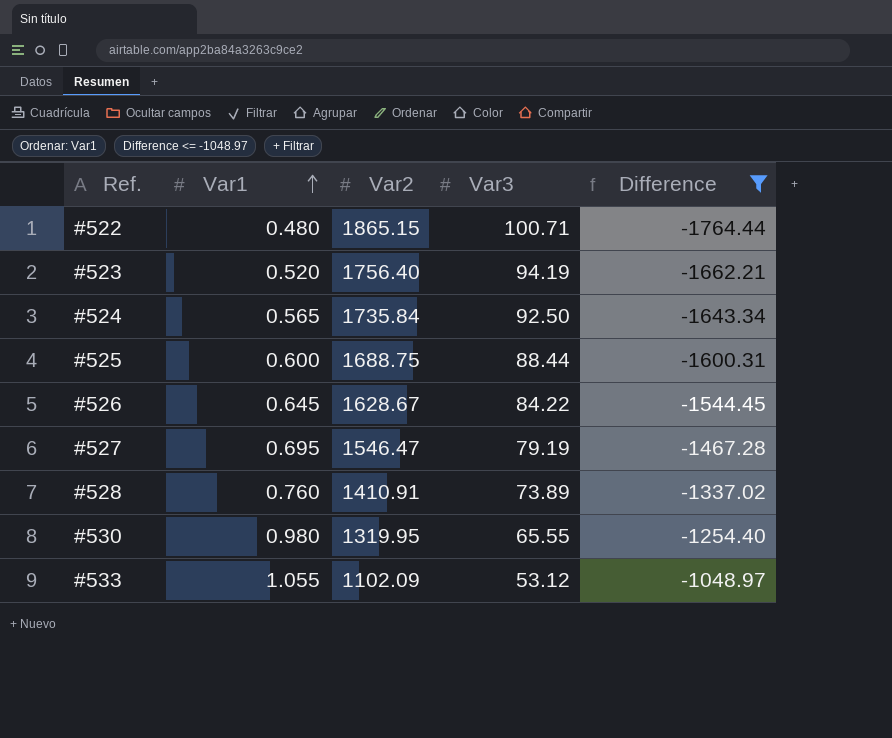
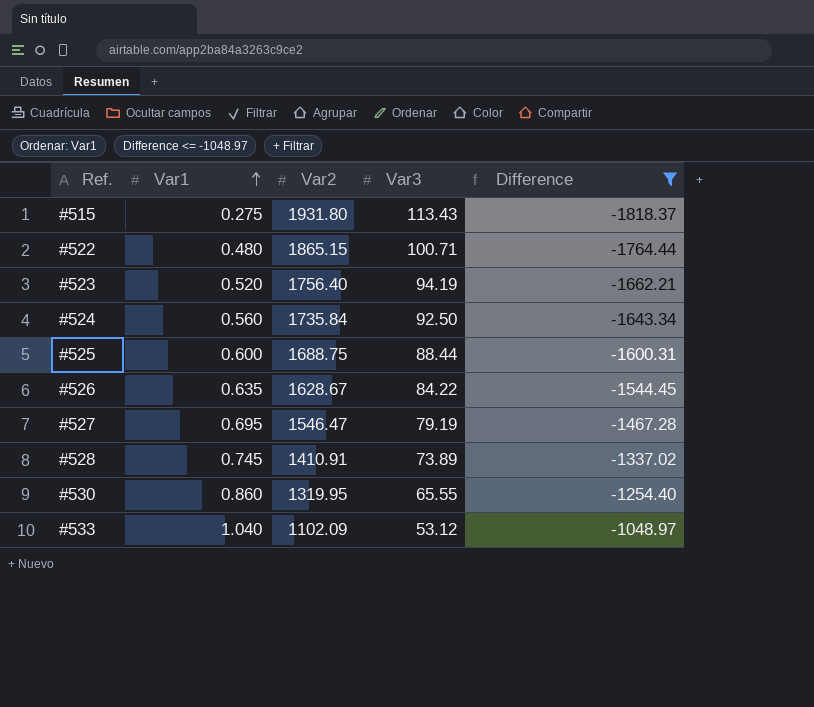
row #515: none -> 0.275 | 1931.80 | 113.43 | -1818.37
#524 | Var1: 0.565 -> 0.560
#526 | Var1: 0.645 -> 0.635
#528 | Var1: 0.760 -> 0.745
#530 | Var1: 0.980 -> 0.860
#533 | Var1: 1.055 -> 1.040

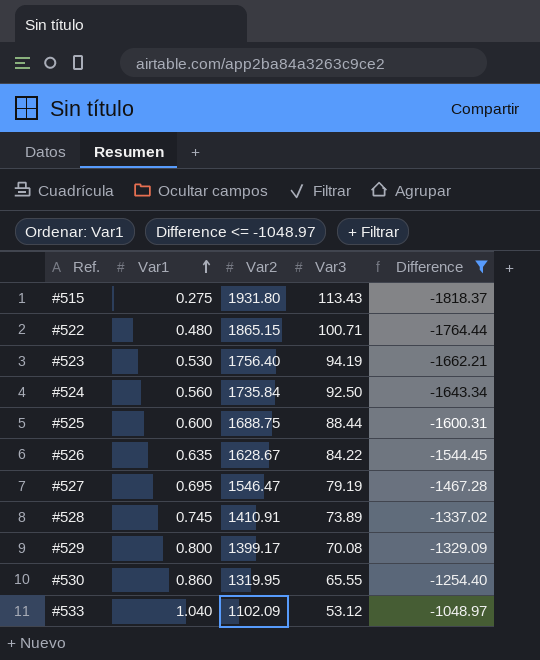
#523 | Var1: 0.520 -> 0.530
row #529: none -> 0.800 | 1399.17 | 70.08 | -1329.09

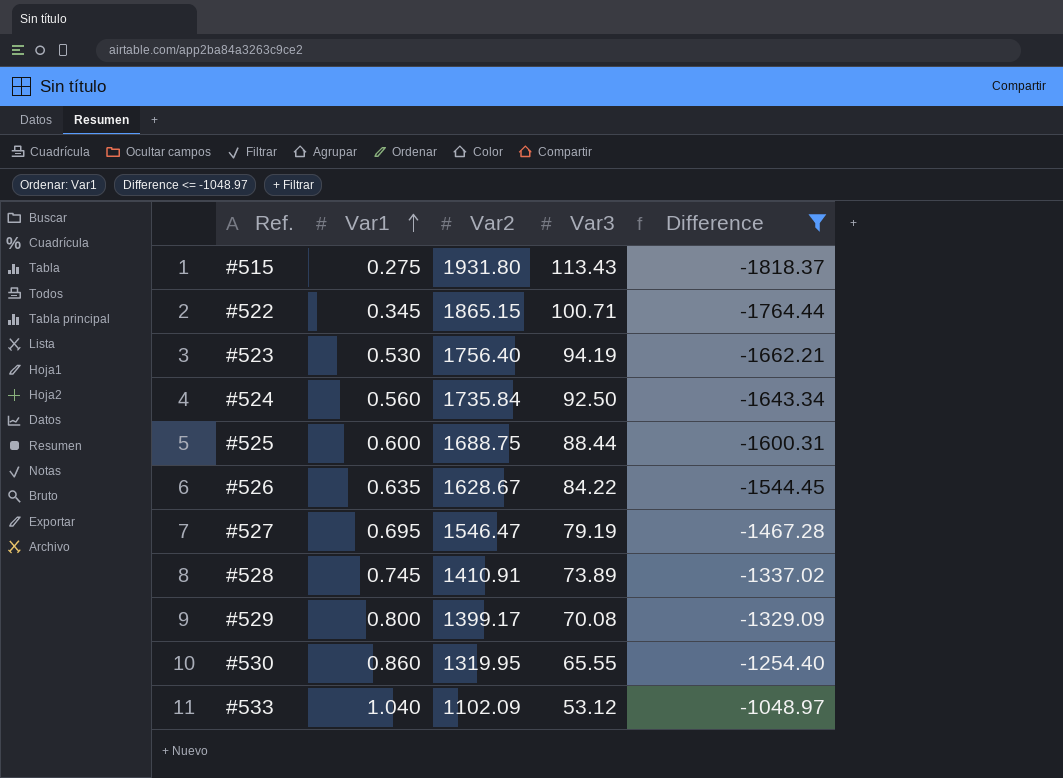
#522 | Var1: 0.480 -> 0.345

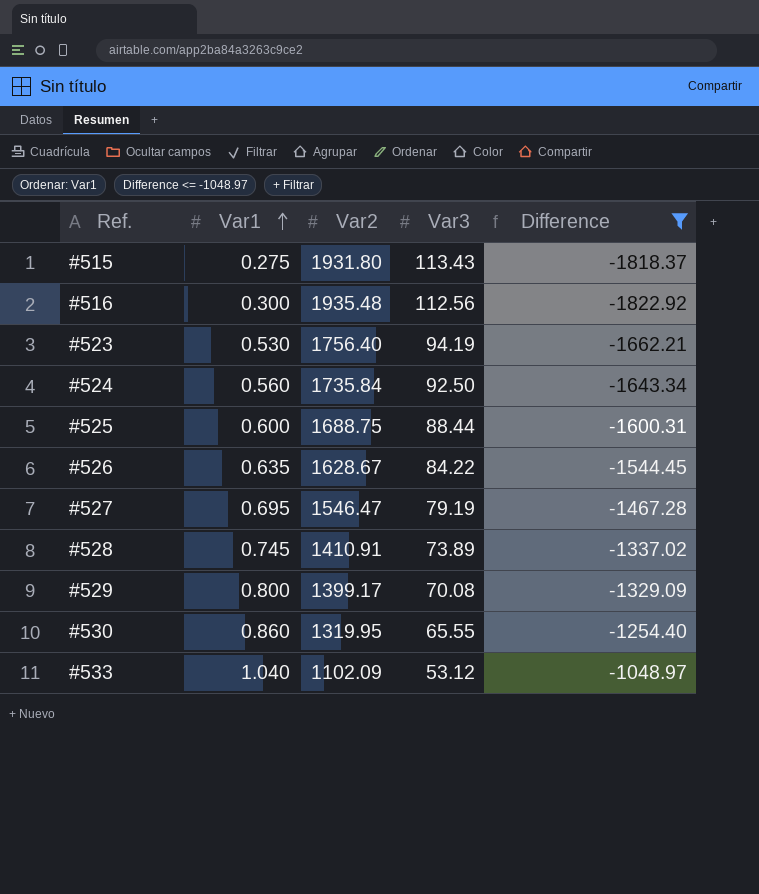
row #522: 0.345 | 1865.15 | 100.71 | -1764.44 -> none
row #516: none -> 0.300 | 1935.48 | 112.56 | -1822.92

